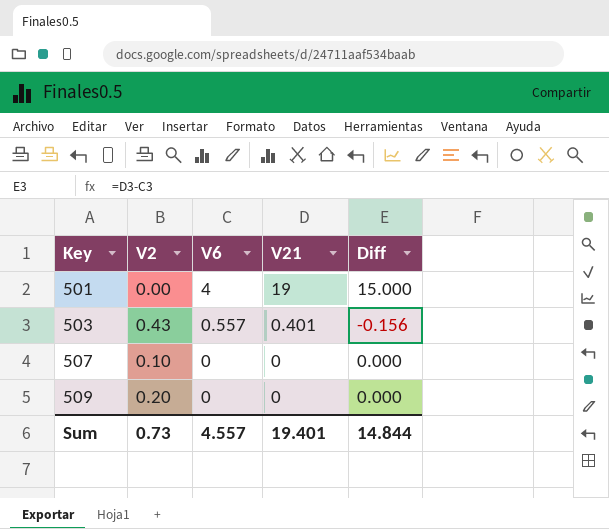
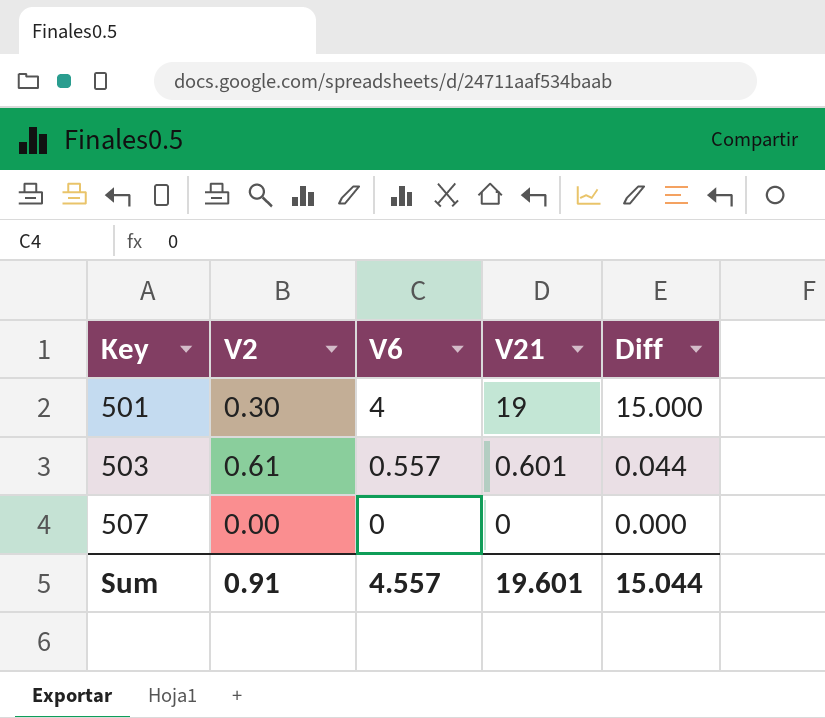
row 509: 0.20 | 0 | 0 | 0.000 -> none
501 | V2: 0.00 -> 0.30
503 | V2: 0.43 -> 0.61
503 | V21: 0.401 -> 0.601
503 | Diff: -0.156 -> 0.044
507 | V2: 0.10 -> 0.00
Sum | V2: 0.73 -> 0.91
Sum | V21: 19.401 -> 19.601
Sum | Diff: 14.844 -> 15.044

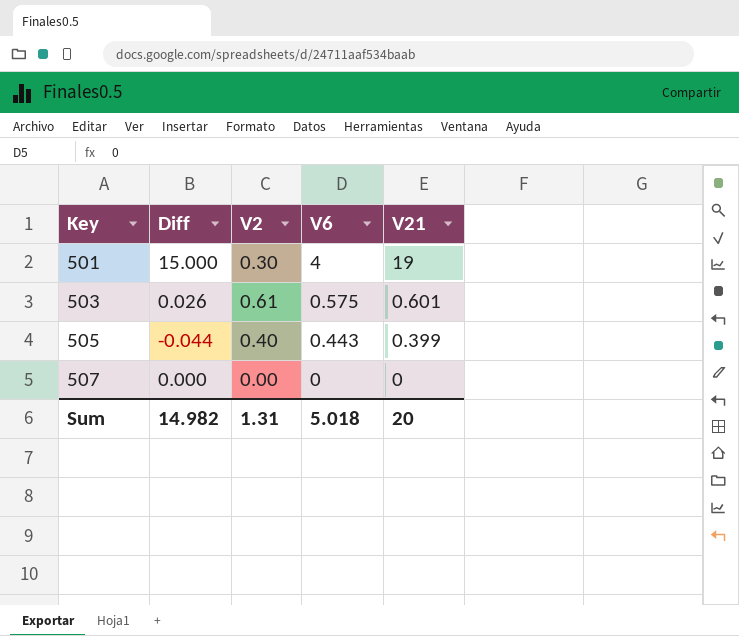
column Diff | position: 5 -> 2
503 | Diff: 0.044 -> 0.026
503 | V6: 0.557 -> 0.575
row 505: none -> -0.044 | 0.40 | 0.443 | 0.399
Sum | Diff: 15.044 -> 14.982
Sum | V2: 0.91 -> 1.31
Sum | V6: 4.557 -> 5.018
Sum | V21: 19.601 -> 20

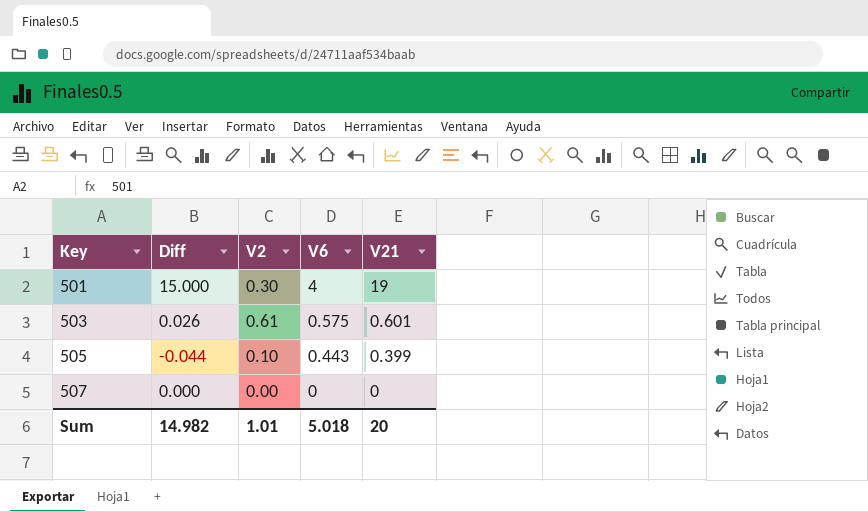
505 | V2: 0.40 -> 0.10
Sum | V2: 1.31 -> 1.01

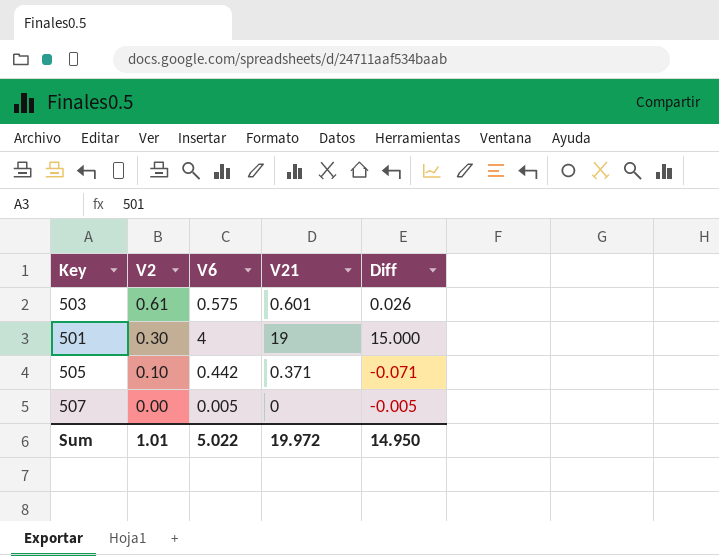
row order: Key ascending -> V2 descending
column Diff | position: 2 -> 5
505 | V6: 0.443 -> 0.442
505 | V21: 0.399 -> 0.371
505 | Diff: -0.044 -> -0.071
507 | V6: 0 -> 0.005
507 | Diff: 0.000 -> -0.005
Sum | V6: 5.018 -> 5.022
Sum | V21: 20 -> 19.972
Sum | Diff: 14.982 -> 14.950

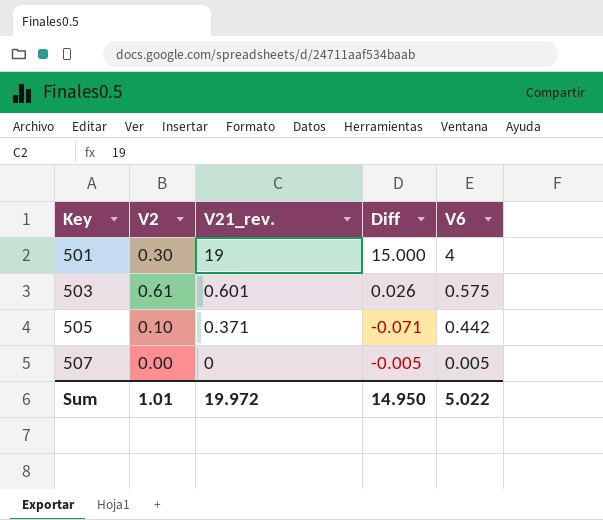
row order: V2 descending -> Key ascending
column name: V21 -> V21_rev.
column V6 | position: 3 -> 5

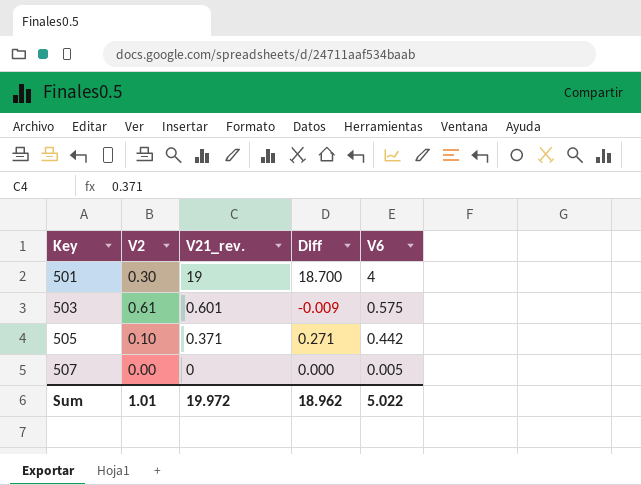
column Diff | formula: [V21_rev.] - [V6] -> [V21_rev.] - [V2]
Sum | Diff: 14.950 -> 18.962

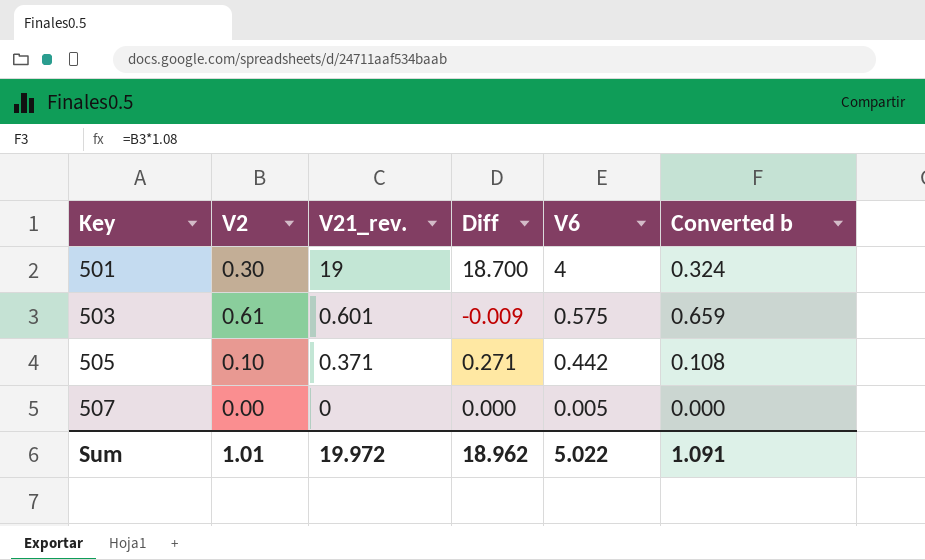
column Converted b | formula: none -> [V2] * 1.08

